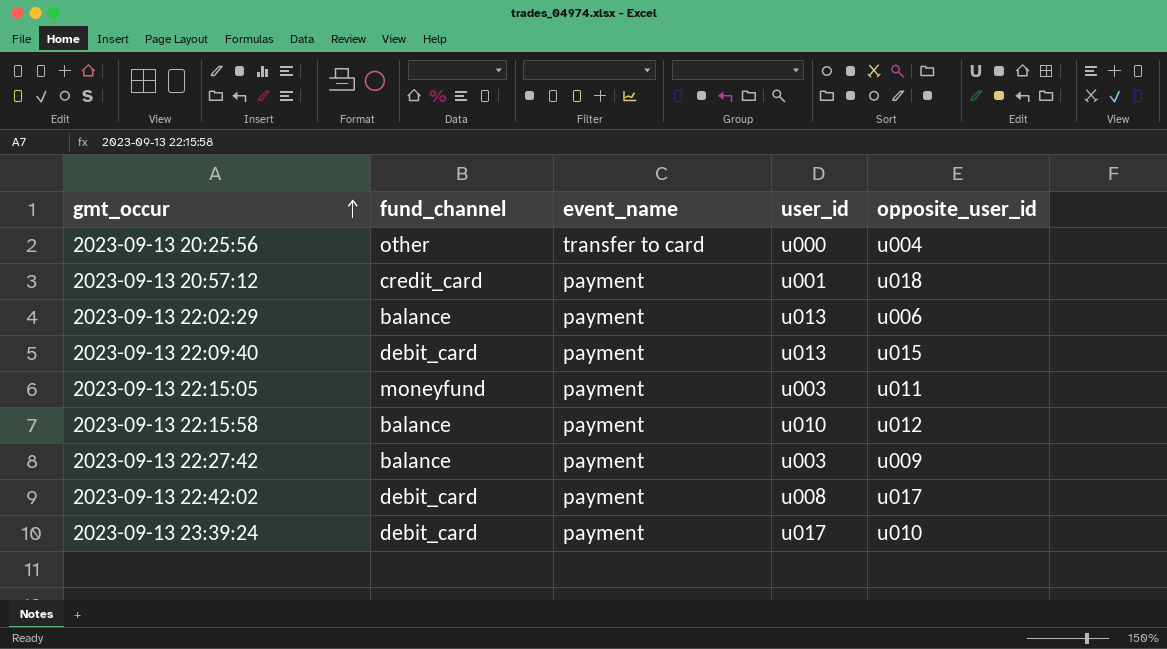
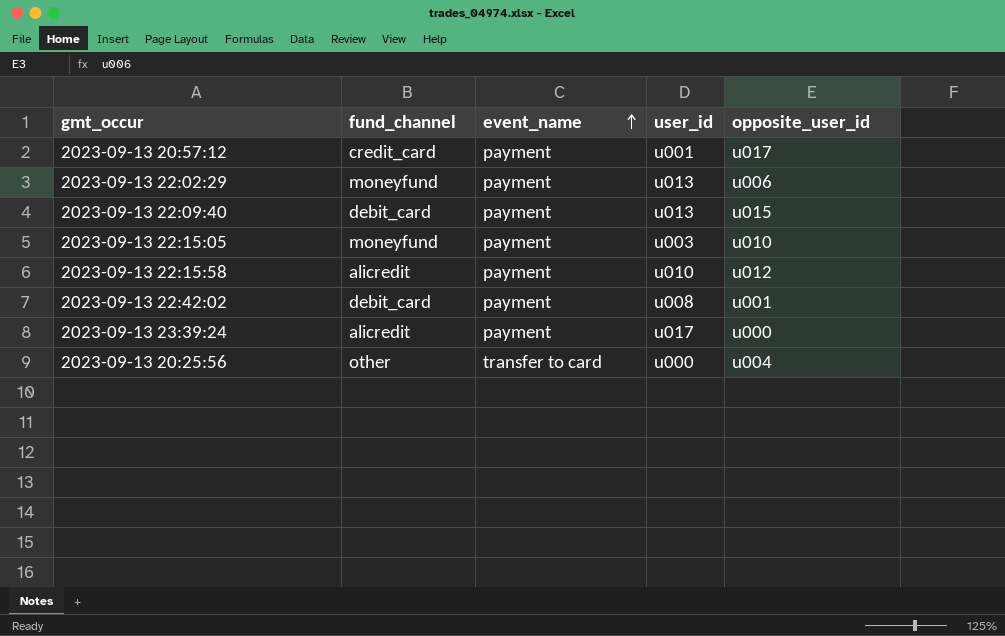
row order: gmt_occur ascending -> event_name ascending
row 2023-09-13 22:27:42: balance | payment | u003 | u009 -> none
2023-09-13 20:57:12 | opposite_user_id: u018 -> u017
2023-09-13 22:02:29 | fund_channel: balance -> moneyfund
2023-09-13 22:15:05 | opposite_user_id: u011 -> u010
2023-09-13 22:15:58 | fund_channel: balance -> alicredit
2023-09-13 22:42:02 | opposite_user_id: u017 -> u001
2023-09-13 23:39:24 | fund_channel: debit_card -> alicredit
2023-09-13 23:39:24 | opposite_user_id: u010 -> u000

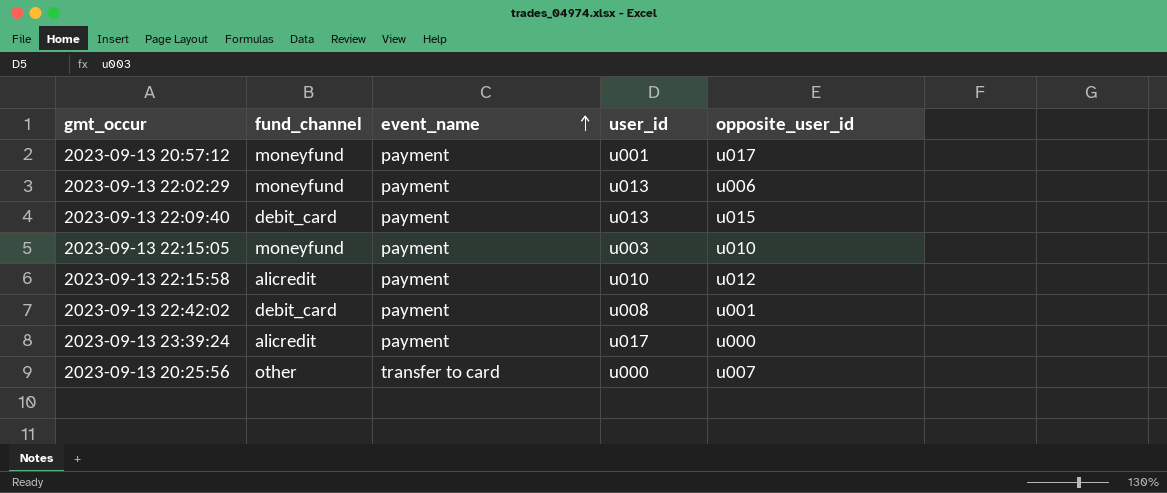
2023-09-13 20:57:12 | fund_channel: credit_card -> moneyfund
2023-09-13 20:25:56 | opposite_user_id: u004 -> u007

